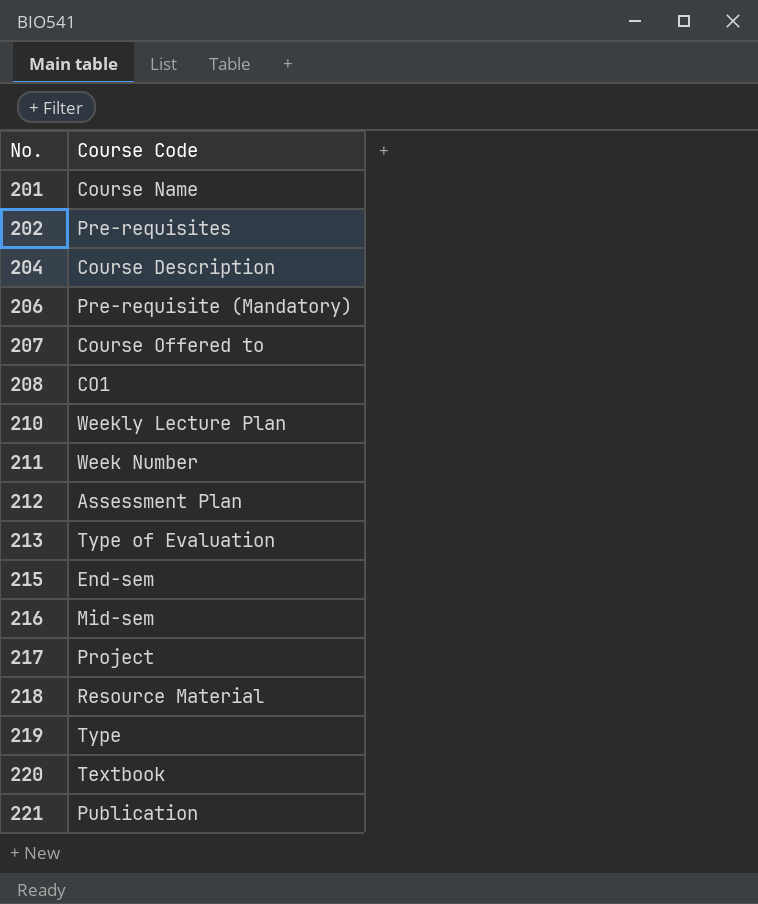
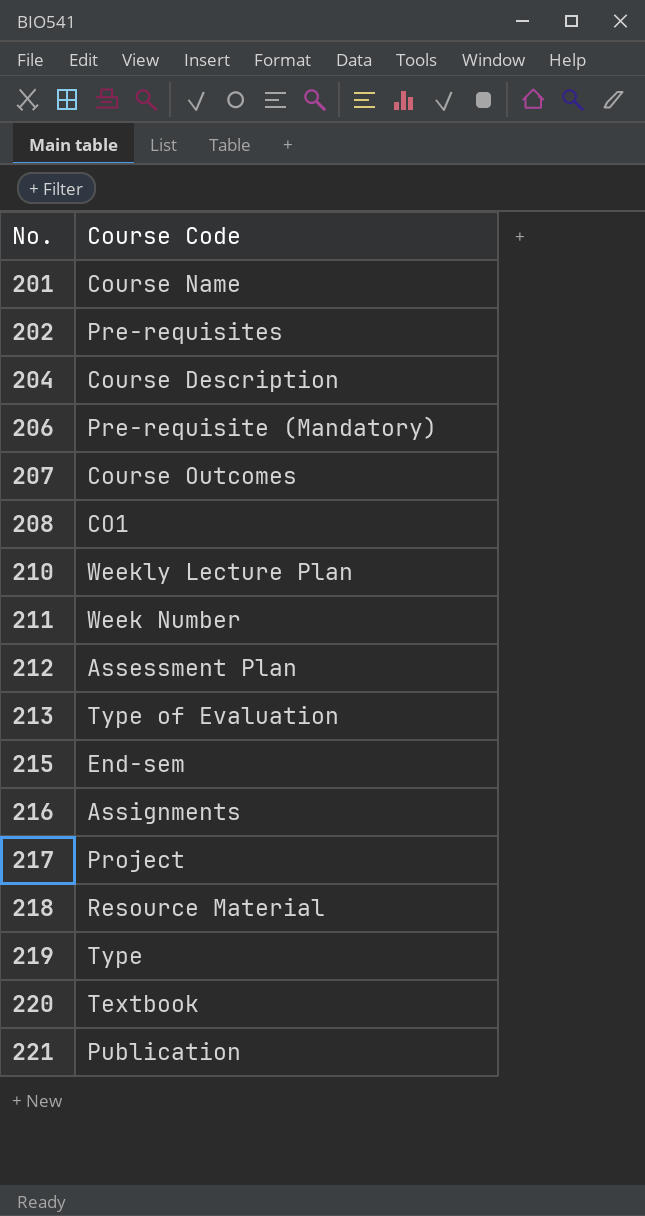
207 | Course Code: Course Offered to -> Course Outcomes
216 | Course Code: Mid-sem -> Assignments

